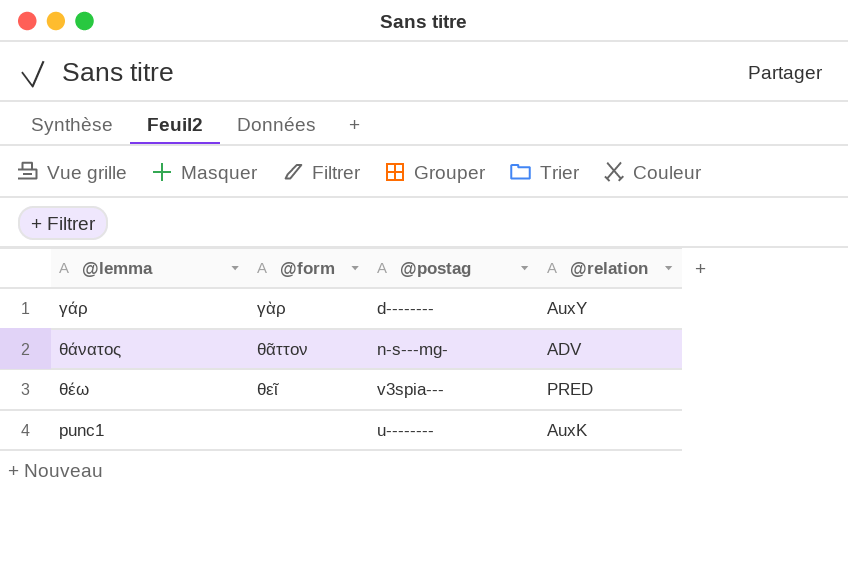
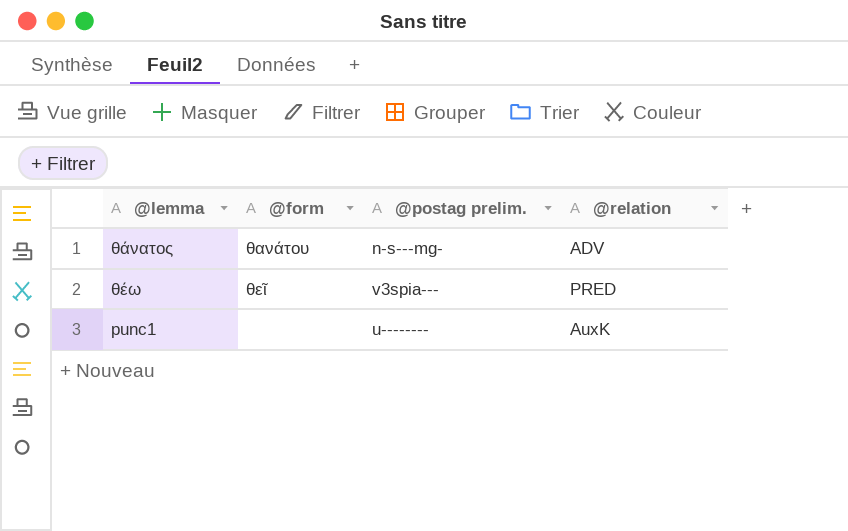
column name: @postag -> @postag prelim.
row γάρ: γὰρ | d-------- | AuxY -> none
θάνατος | @form: θᾶττον -> θανάτου

